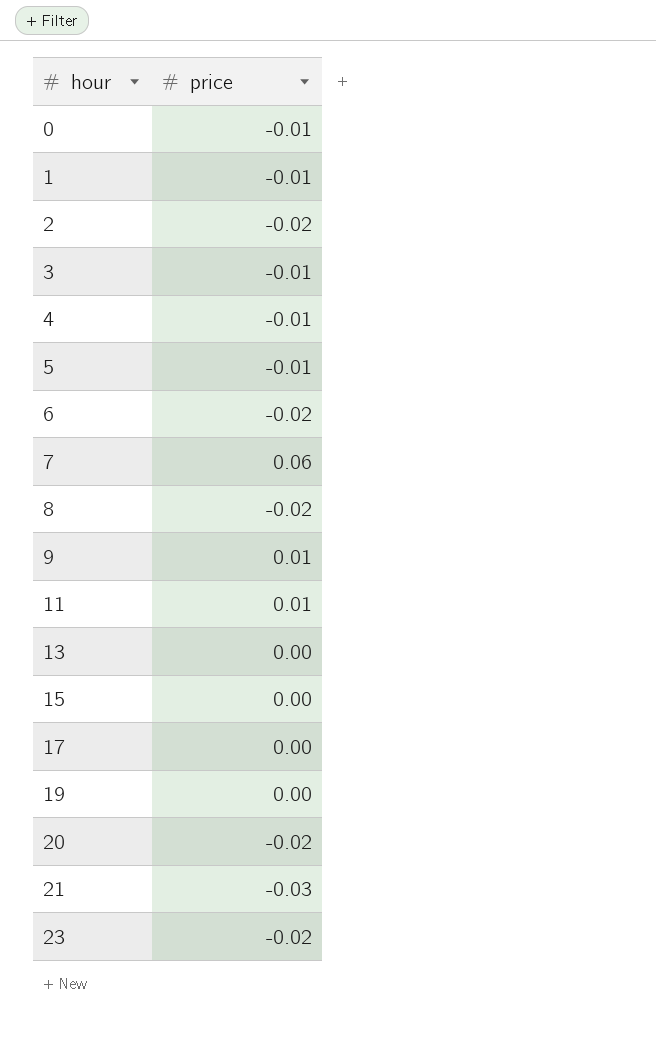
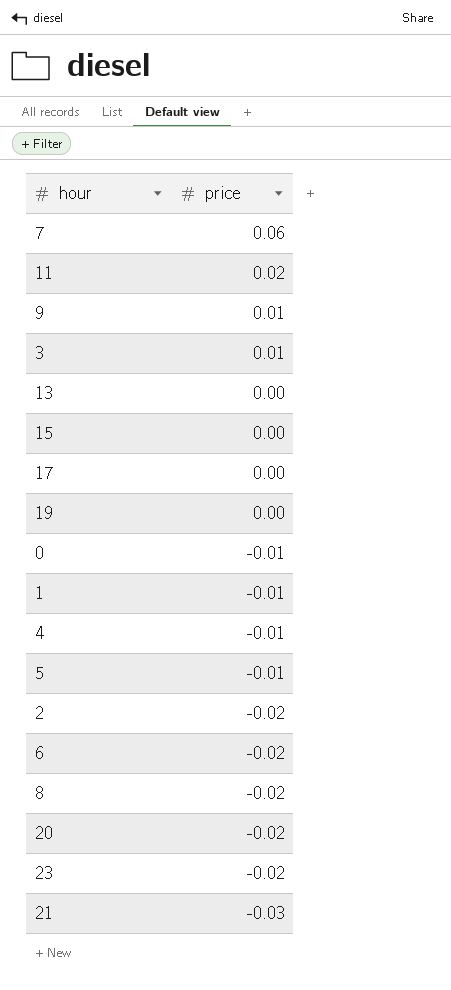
row order: hour ascending -> price descending
11 | price: 0.01 -> 0.02
3 | price: -0.01 -> 0.01

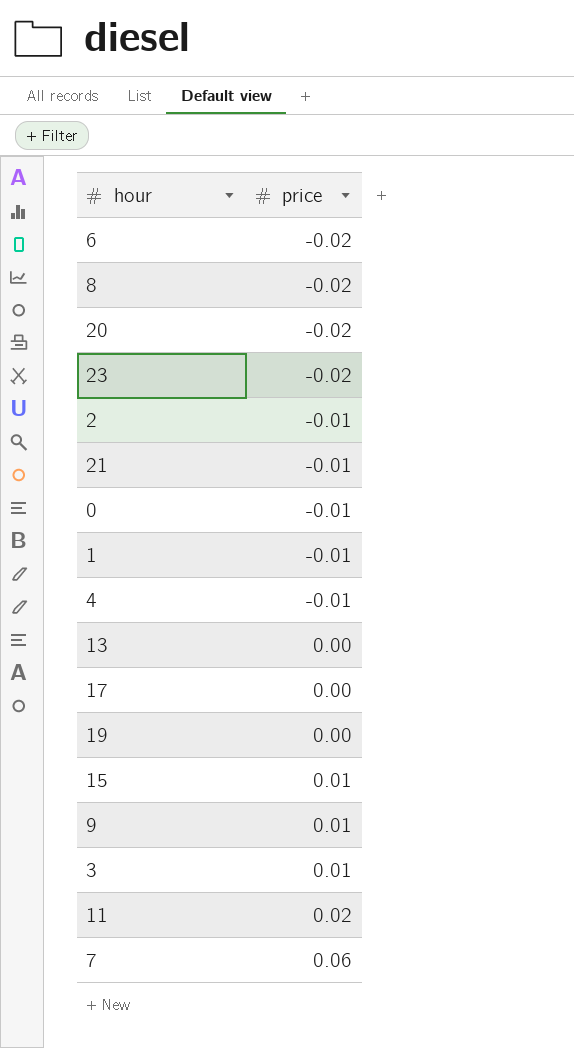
row order: price descending -> price ascending
row 5: -0.01 -> none
2 | price: -0.02 -> -0.01
21 | price: -0.03 -> -0.01
15 | price: 0.00 -> 0.01

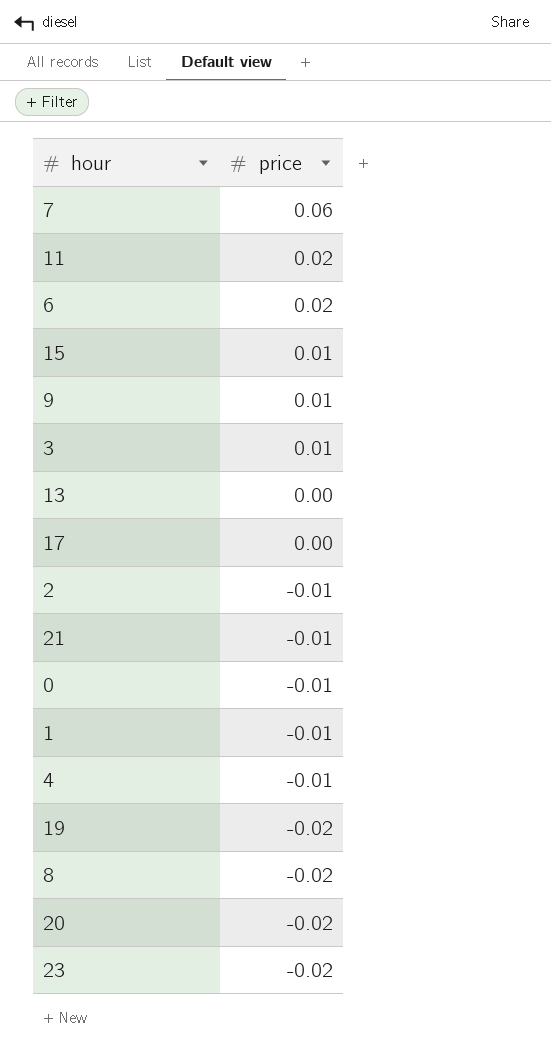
row order: price ascending -> price descending
6 | price: -0.02 -> 0.02
19 | price: 0.00 -> -0.02

